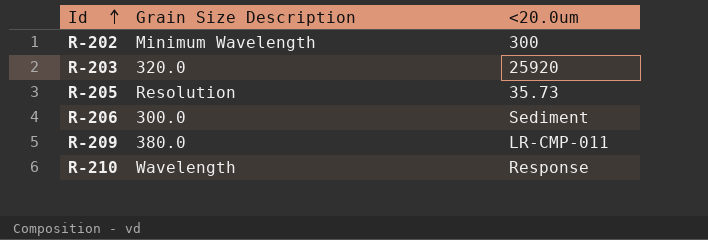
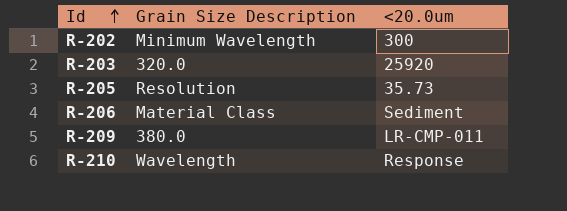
R-206 | Grain Size Description: 300.0 -> Material Class

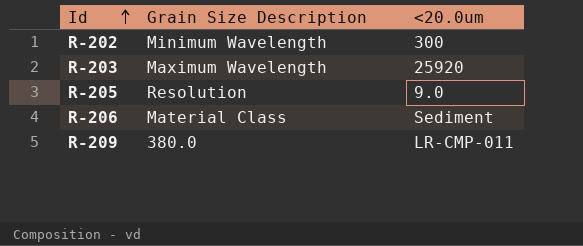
row R-210: Wavelength | Response -> none
R-203 | Grain Size Description: 320.0 -> Maximum Wavelength
R-205 | <20.0um: 35.73 -> 9.0

